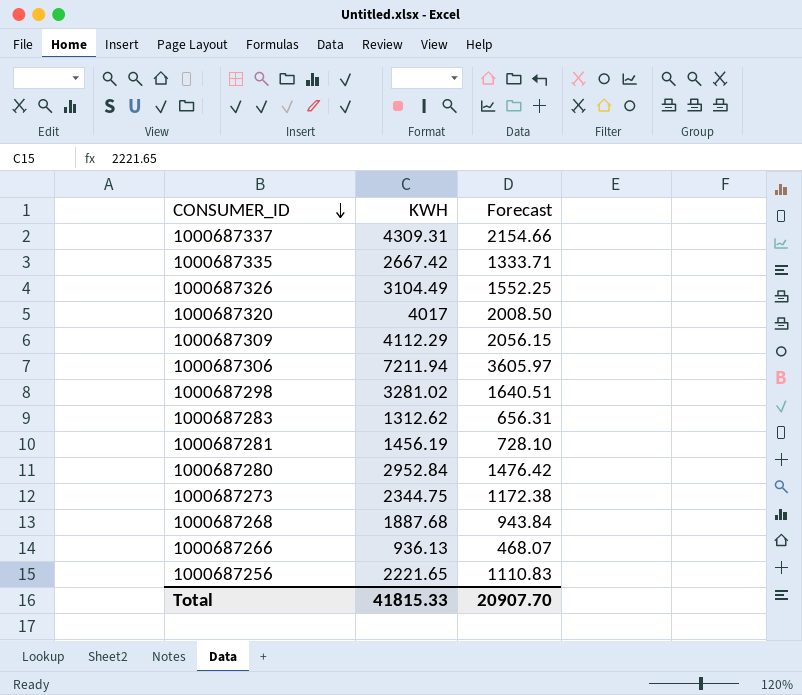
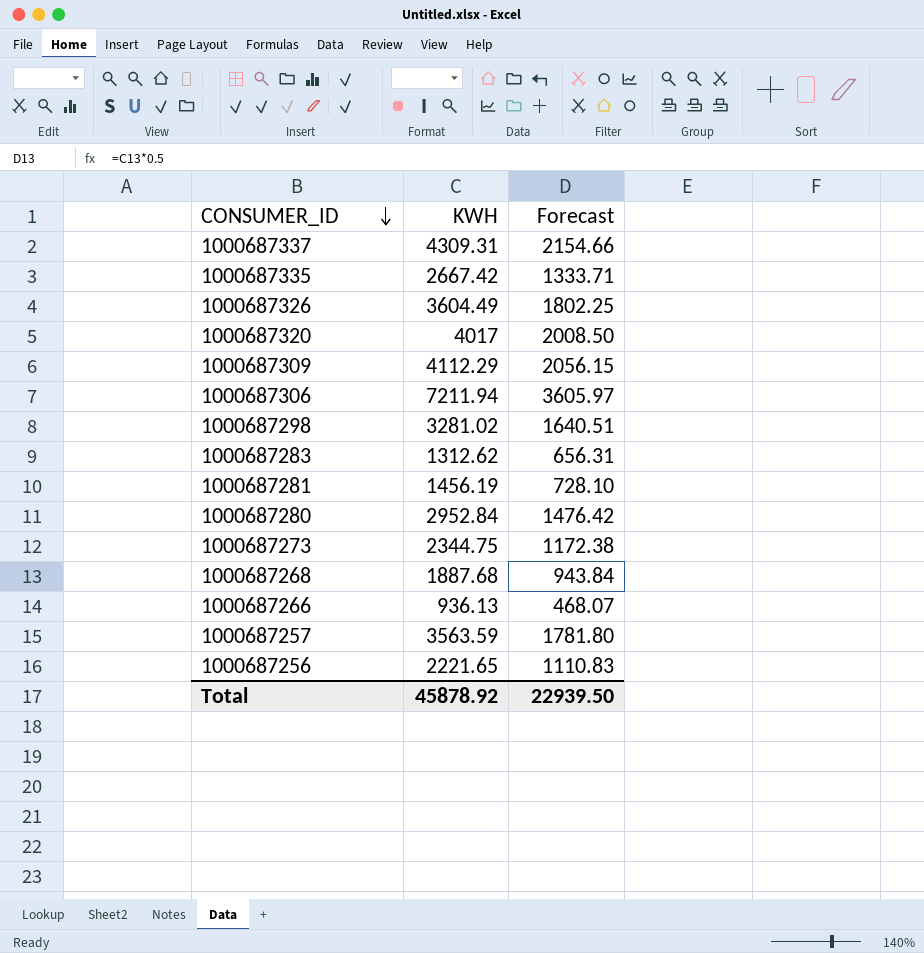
1000687326 | KWH: 3104.49 -> 3604.49
1000687326 | Forecast: 1552.25 -> 1802.25
row 1000687257: none -> 3563.59 | 1781.80
Total | KWH: 41815.33 -> 45878.92
Total | Forecast: 20907.70 -> 22939.50

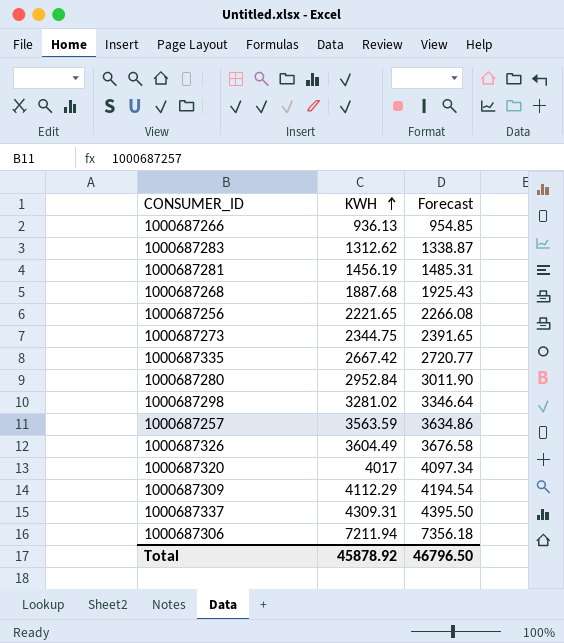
row order: CONSUMER_ID descending -> KWH ascending
column Forecast | formula: [KWH] * 0.5 -> [KWH] * 1.02
Total | Forecast: 22939.50 -> 46796.50

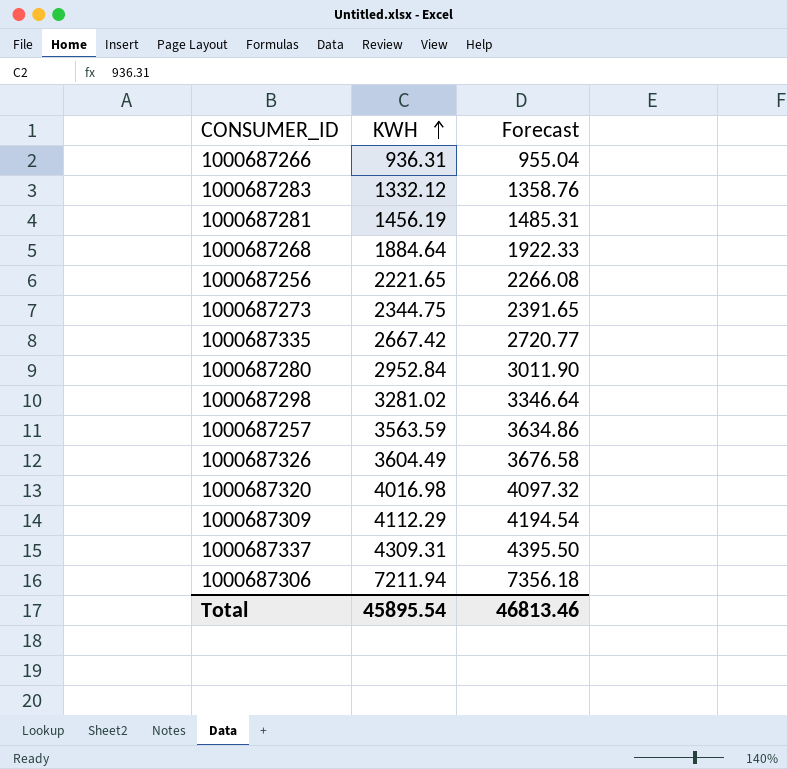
1000687266 | KWH: 936.13 -> 936.31
1000687266 | Forecast: 954.85 -> 955.04
1000687283 | KWH: 1312.62 -> 1332.12
1000687283 | Forecast: 1338.87 -> 1358.76
1000687268 | KWH: 1887.68 -> 1884.64
1000687268 | Forecast: 1925.43 -> 1922.33
1000687320 | KWH: 4017 -> 4016.98
1000687320 | Forecast: 4097.34 -> 4097.32
Total | KWH: 45878.92 -> 45895.54
Total | Forecast: 46796.50 -> 46813.46

